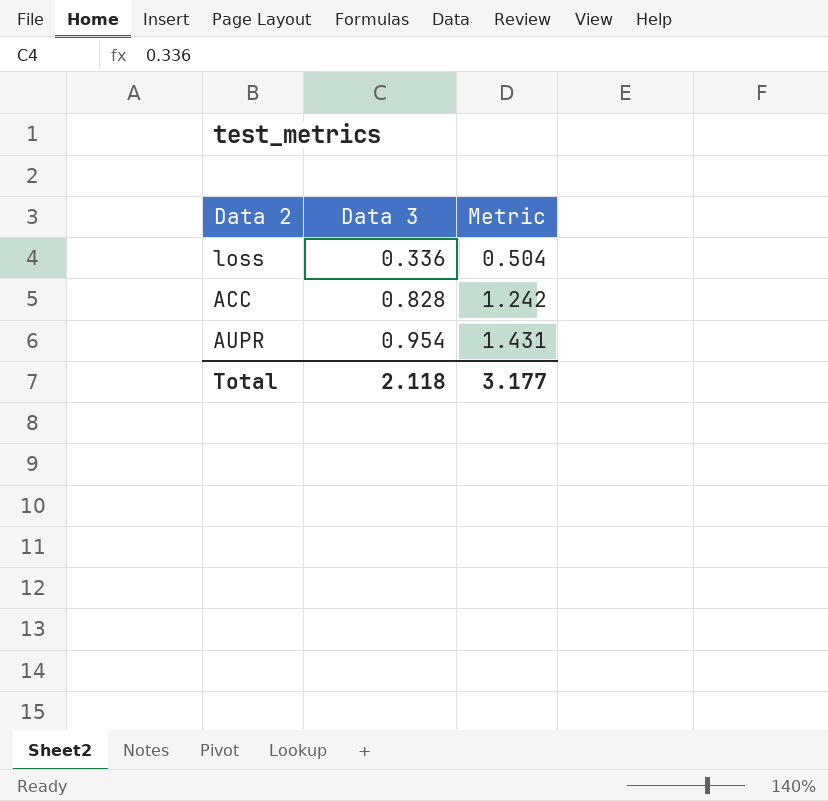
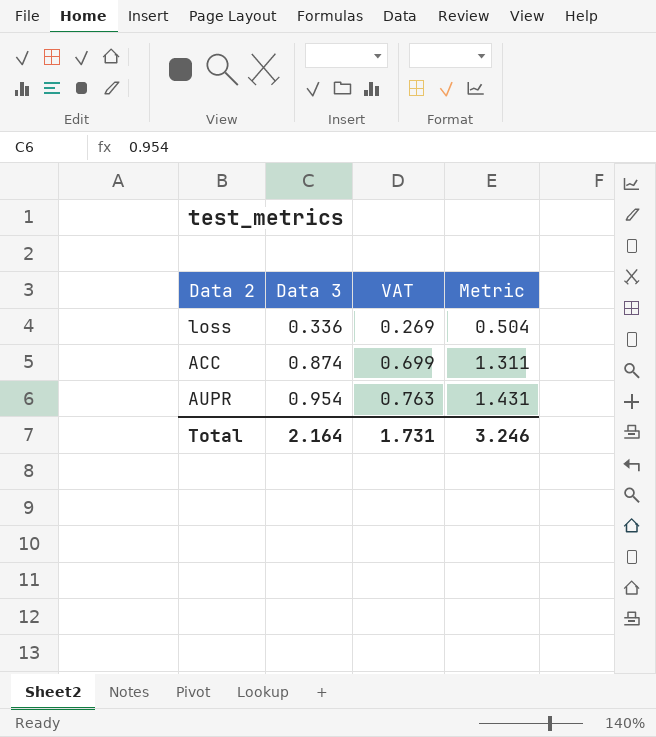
column VAT | formula: none -> [Data 3] * 0.8
ACC | Data 3: 0.828 -> 0.874
ACC | Metric: 1.242 -> 1.311
Total | Data 3: 2.118 -> 2.164
Total | Metric: 3.177 -> 3.246

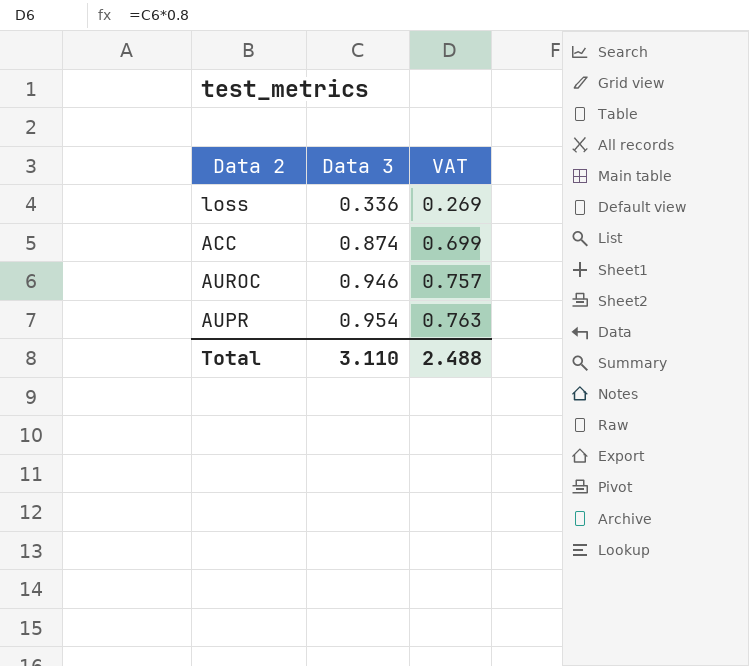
column Metric | formula: [Data 3] * 1.5 -> none
row AUROC: none -> 0.946 | 0.757
Total | Data 3: 2.164 -> 3.110
Total | VAT: 1.731 -> 2.488

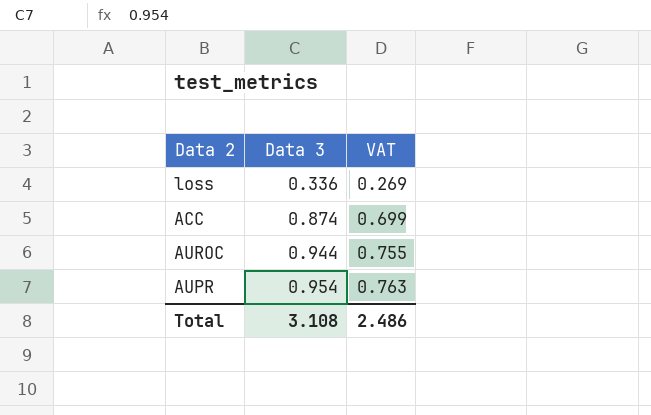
AUROC | Data 3: 0.946 -> 0.944
AUROC | VAT: 0.757 -> 0.755
Total | Data 3: 3.110 -> 3.108
Total | VAT: 2.488 -> 2.486

